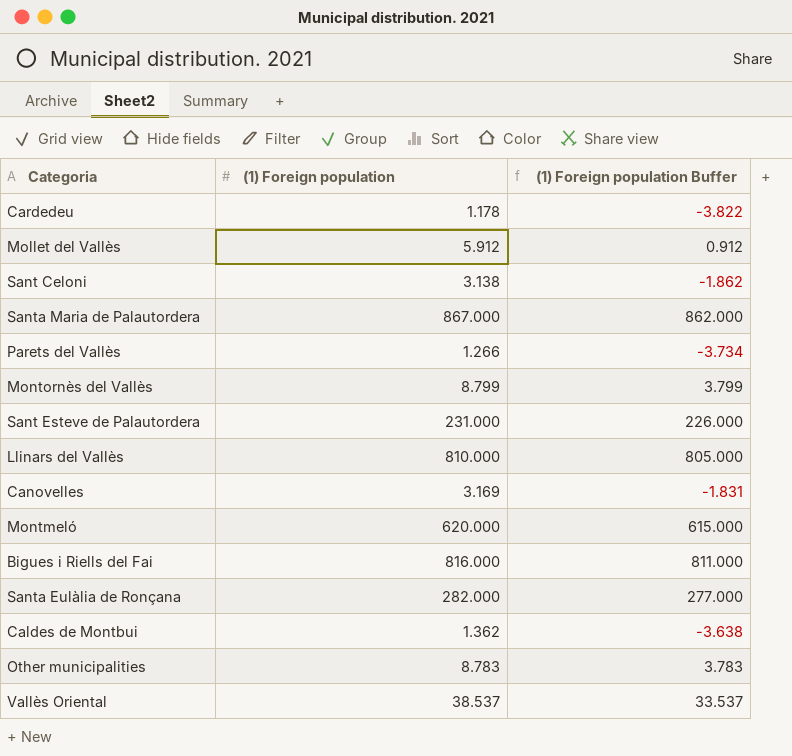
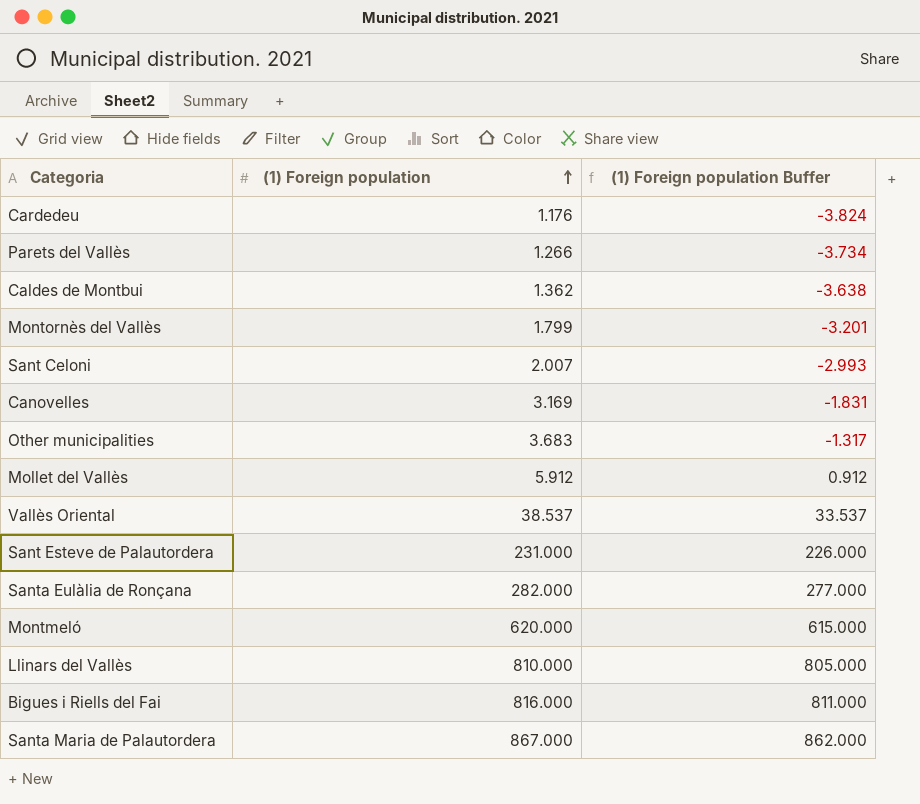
row order: none -> (1) Foreign population ascending
Cardedeu | (1) Foreign population: 1.178 -> 1.176
Cardedeu | (1) Foreign population Buffer: -3.822 -> -3.824
Montornès del Vallès | (1) Foreign population: 8.799 -> 1.799
Montornès del Vallès | (1) Foreign population Buffer: 3.799 -> -3.201
Sant Celoni | (1) Foreign population: 3.138 -> 2.007
Sant Celoni | (1) Foreign population Buffer: -1.862 -> -2.993
Other municipalities | (1) Foreign population: 8.783 -> 3.683
Other municipalities | (1) Foreign population Buffer: 3.783 -> -1.317

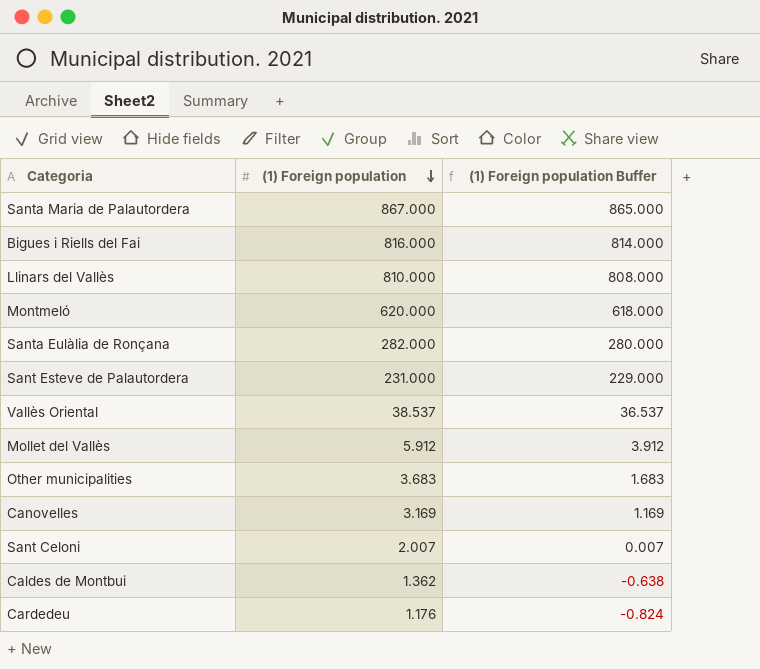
row order: (1) Foreign population ascending -> (1) Foreign population descending
column (1) Foreign population Buffer | formula: [(1) Foreign population] - 5 -> [(1) Foreign population] - 2
row Parets del Vallès: 1.266 | -3.734 -> none
row Montornès del Vallès: 1.799 | -3.201 -> none

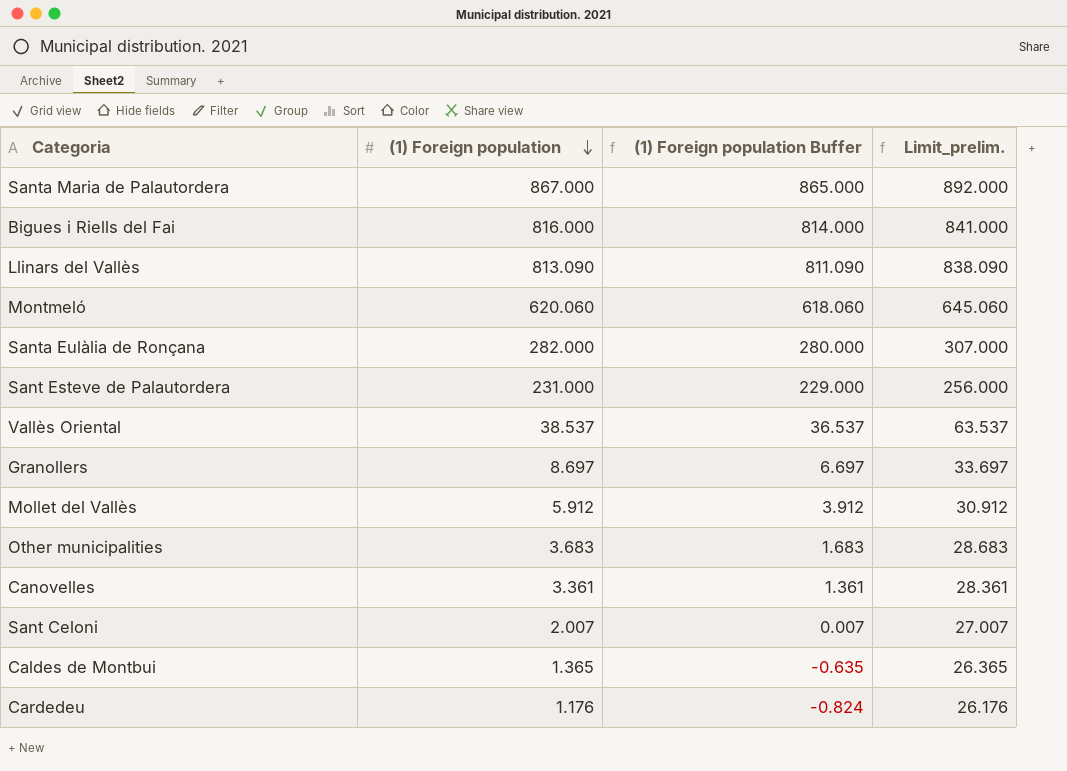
column Limit_prelim. | formula: none -> [(1) Foreign population] + 25
Llinars del Vallès | (1) Foreign population: 810.000 -> 813.090
Llinars del Vallès | (1) Foreign population Buffer: 808.000 -> 811.090
Montmeló | (1) Foreign population: 620.000 -> 620.060
Montmeló | (1) Foreign population Buffer: 618.000 -> 618.060
row Granollers: none -> 8.697 | 6.697 | 33.697
Canovelles | (1) Foreign population: 3.169 -> 3.361
Canovelles | (1) Foreign population Buffer: 1.169 -> 1.361
Caldes de Montbui | (1) Foreign population: 1.362 -> 1.365
Caldes de Montbui | (1) Foreign population Buffer: -0.638 -> -0.635

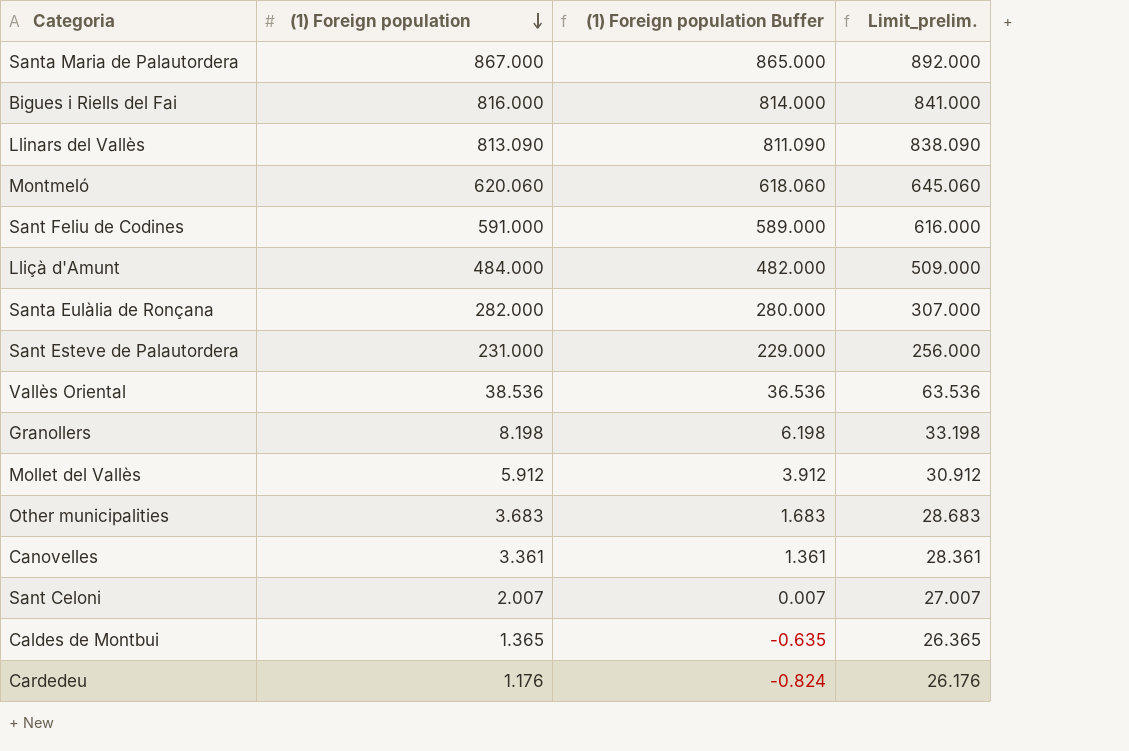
row Sant Feliu de Codines: none -> 591.000 | 589.000 | 616.000
row Lliçà d'Amunt: none -> 484.000 | 482.000 | 509.000
Vallès Oriental | (1) Foreign population: 38.537 -> 38.536
Vallès Oriental | (1) Foreign population Buffer: 36.537 -> 36.536
Vallès Oriental | Limit_prelim.: 63.537 -> 63.536
Granollers | (1) Foreign population: 8.697 -> 8.198
Granollers | (1) Foreign population Buffer: 6.697 -> 6.198
Granollers | Limit_prelim.: 33.697 -> 33.198

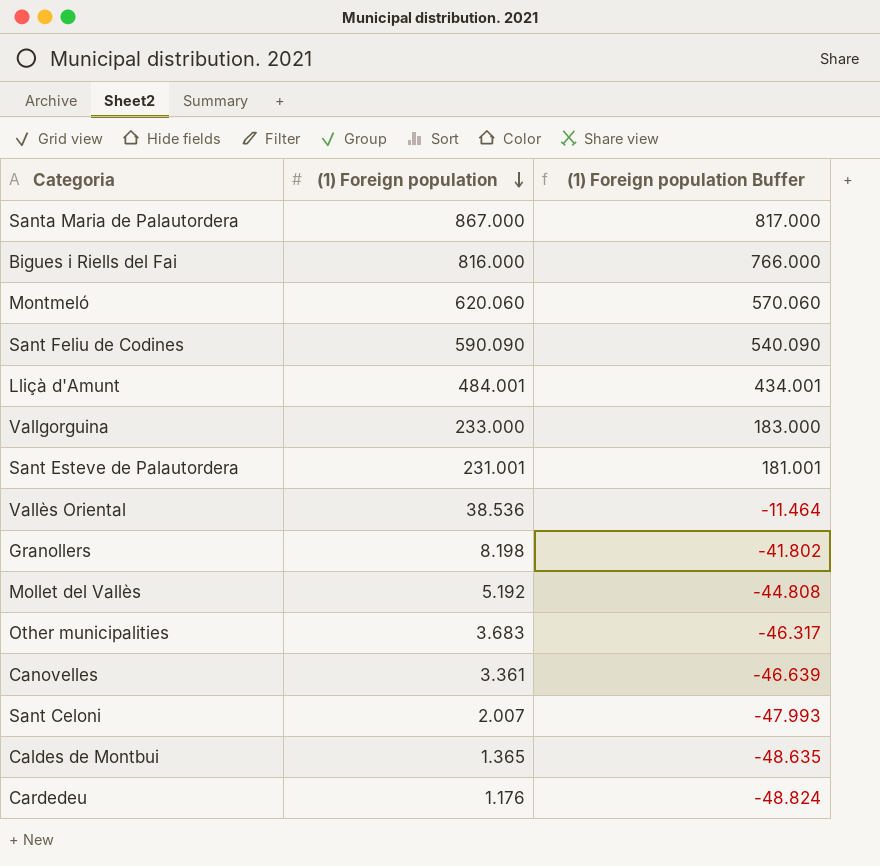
column Limit_prelim. | formula: [(1) Foreign population] + 25 -> none
column (1) Foreign population Buffer | formula: [(1) Foreign population] - 2 -> [(1) Foreign population] - 50
row Llinars del Vallès: 813.090 | 811.090 | 838.090 -> none
row Santa Eulàlia de Ronçana: 282.000 | 280.000 | 307.000 -> none
Sant Feliu de Codines | (1) Foreign population: 591.000 -> 590.090
Lliçà d'Amunt | (1) Foreign population: 484.000 -> 484.001
row Vallgorguina: none -> 233.000 | 183.000
Sant Esteve de Palautordera | (1) Foreign population: 231.000 -> 231.001
Mollet del Vallès | (1) Foreign population: 5.912 -> 5.192

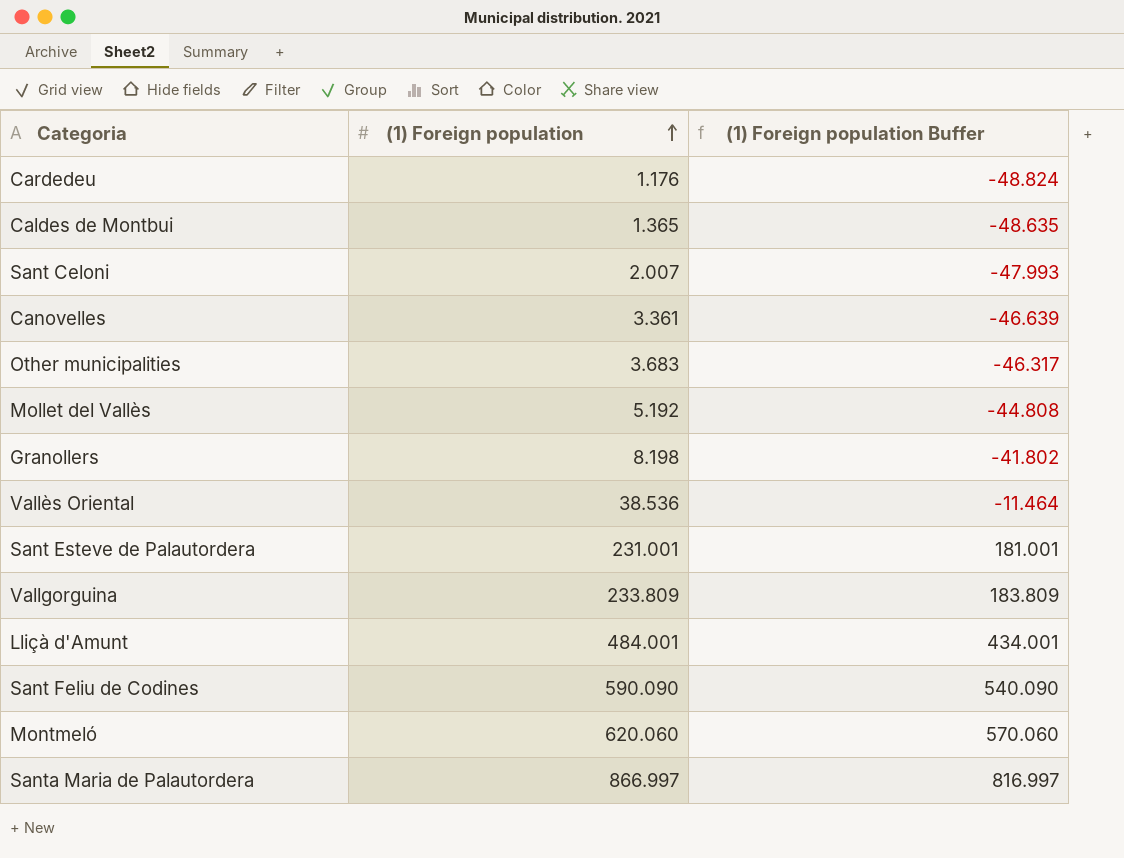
row order: (1) Foreign population descending -> (1) Foreign population ascending
row Bigues i Riells del Fai: 816.000 | 766.000 -> none
Vallgorguina | (1) Foreign population: 233.000 -> 233.809
Vallgorguina | (1) Foreign population Buffer: 183.000 -> 183.809
Santa Maria de Palautordera | (1) Foreign population: 867.000 -> 866.997
Santa Maria de Palautordera | (1) Foreign population Buffer: 817.000 -> 816.997

